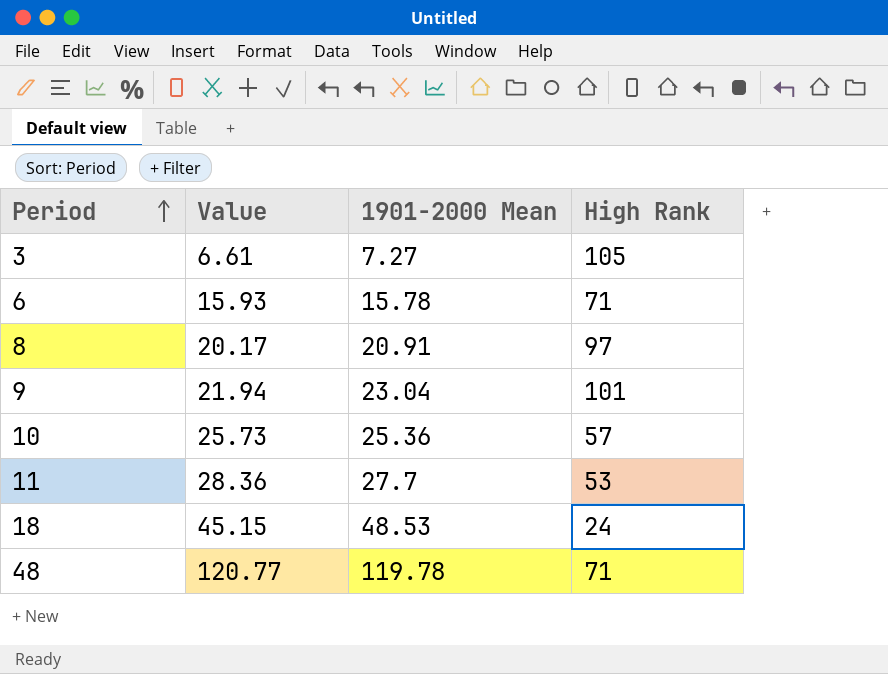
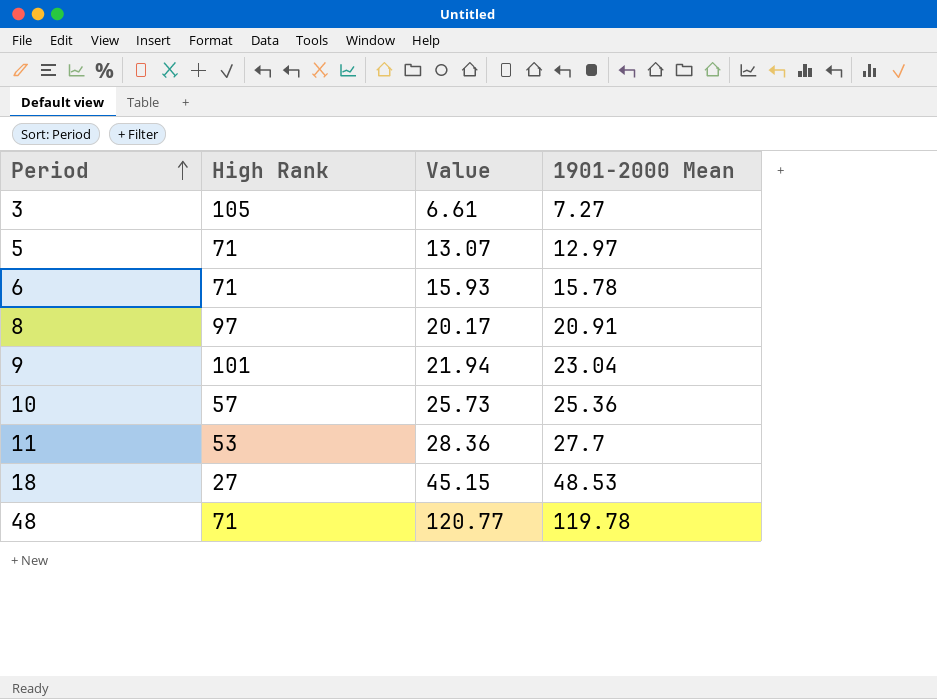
column High Rank | position: 4 -> 2
row 5: none -> 71 | 13.07 | 12.97
18 | High Rank: 24 -> 27

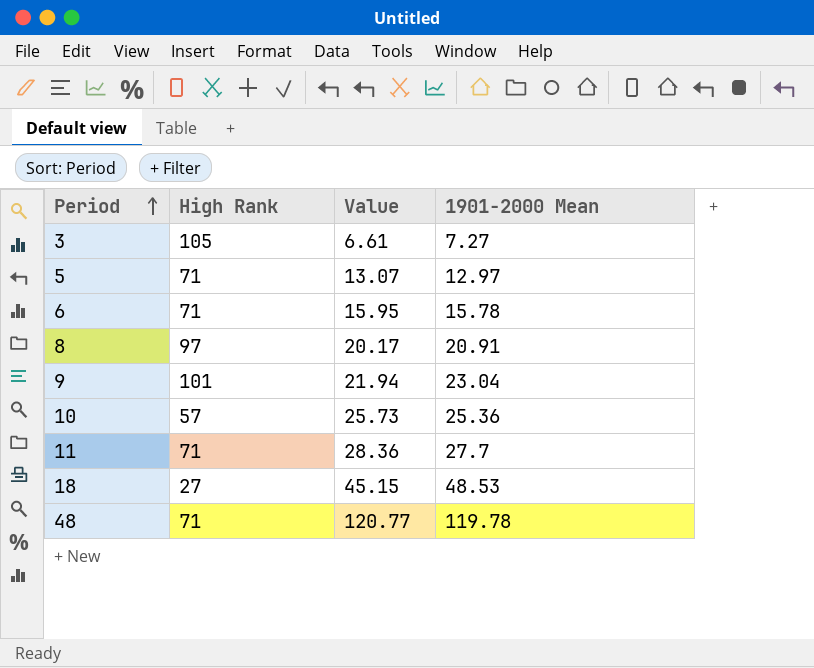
6 | Value: 15.93 -> 15.95
11 | High Rank: 53 -> 71

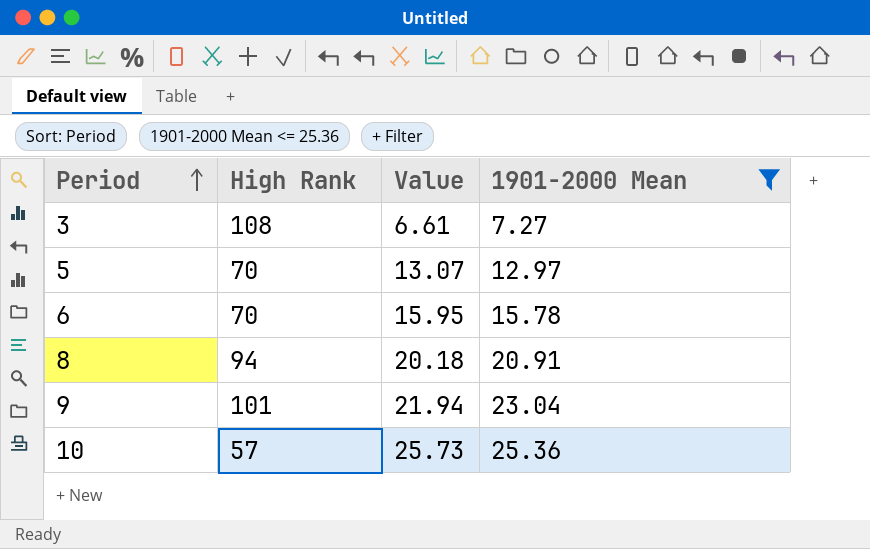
filter: none -> 1901-2000 Mean <= 25.36
3 | High Rank: 105 -> 108
5 | High Rank: 71 -> 70
6 | High Rank: 71 -> 70
8 | High Rank: 97 -> 94
8 | Value: 20.17 -> 20.18

